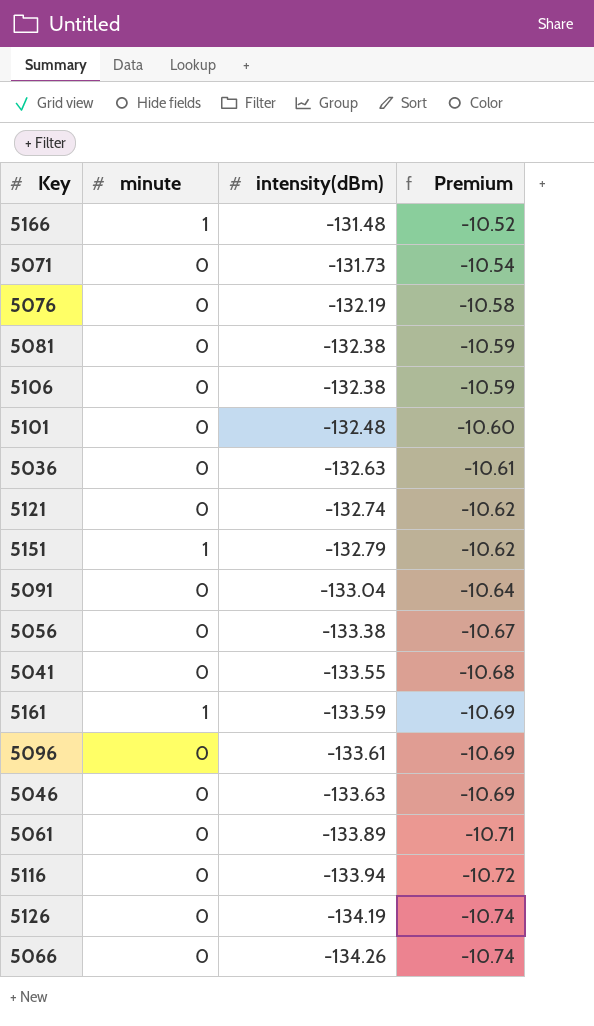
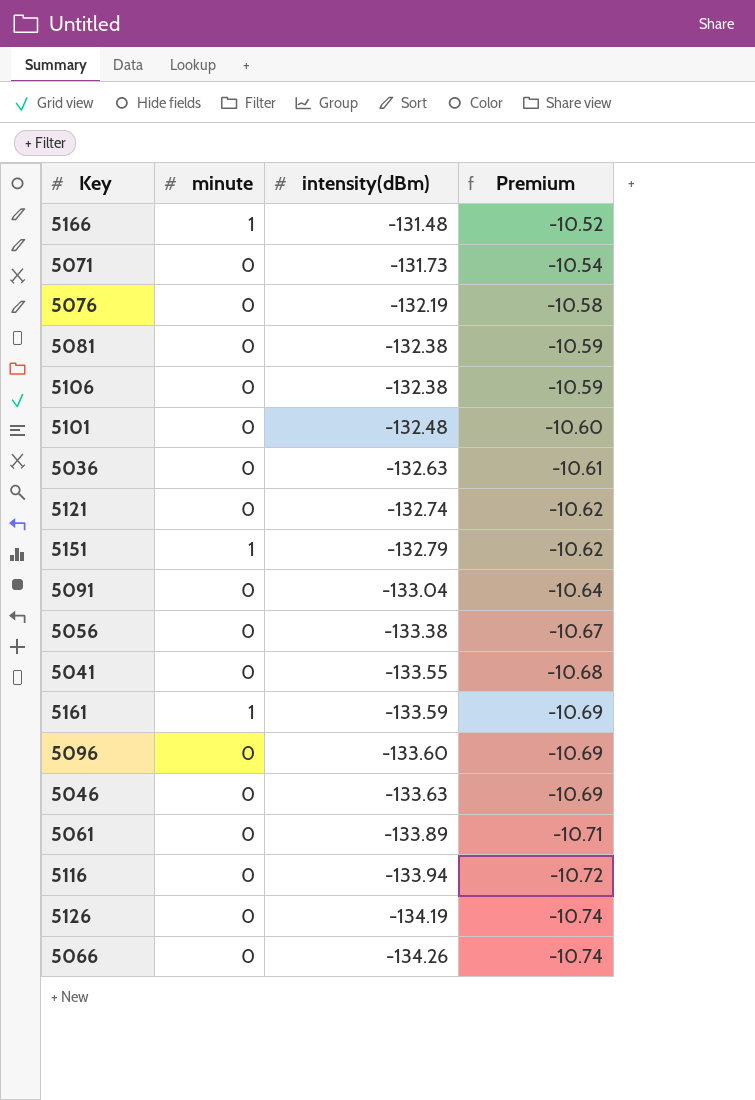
5096 | intensity(dBm): -133.61 -> -133.60

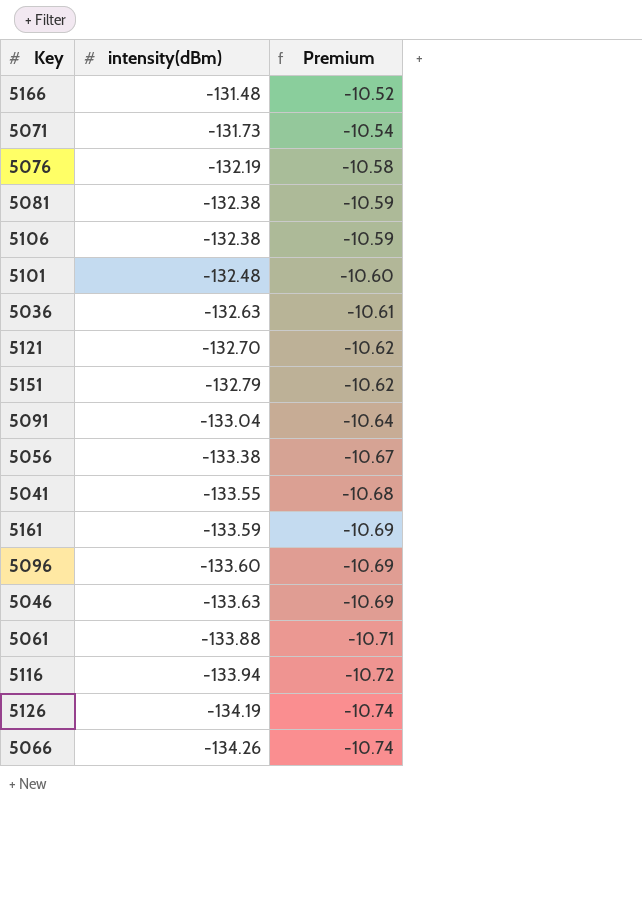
column minute | position: 2 -> none
5121 | intensity(dBm): -132.74 -> -132.70
5061 | intensity(dBm): -133.89 -> -133.88

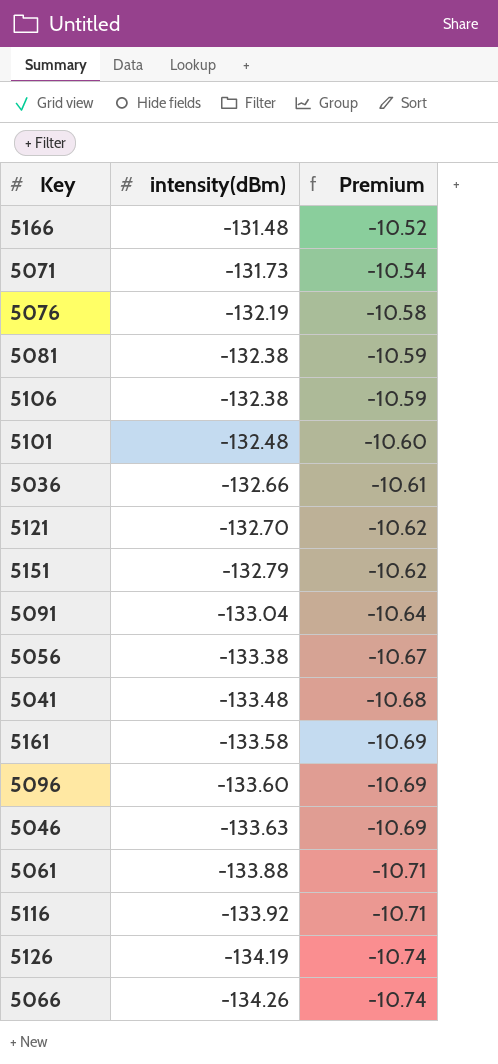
5036 | intensity(dBm): -132.63 -> -132.66
5041 | intensity(dBm): -133.55 -> -133.48
5161 | intensity(dBm): -133.59 -> -133.58
5116 | intensity(dBm): -133.94 -> -133.92
5116 | Premium: -10.72 -> -10.71

